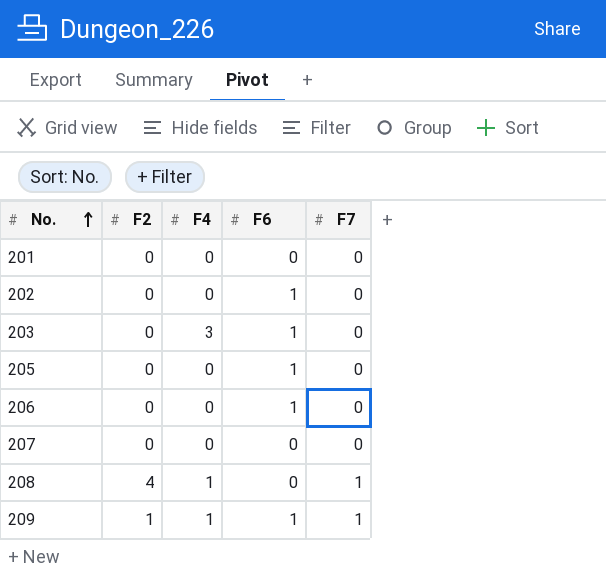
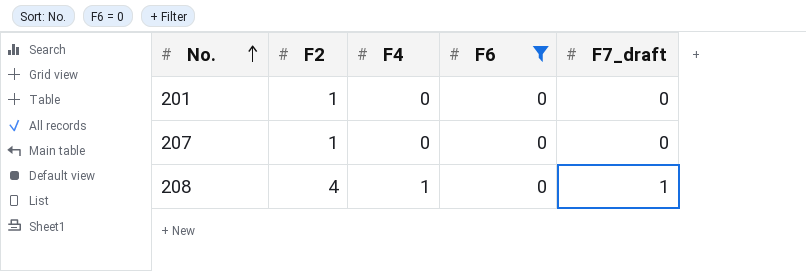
filter: none -> F6 = 0
column name: F7 -> F7_draft
201 | F2: 0 -> 1
207 | F2: 0 -> 1

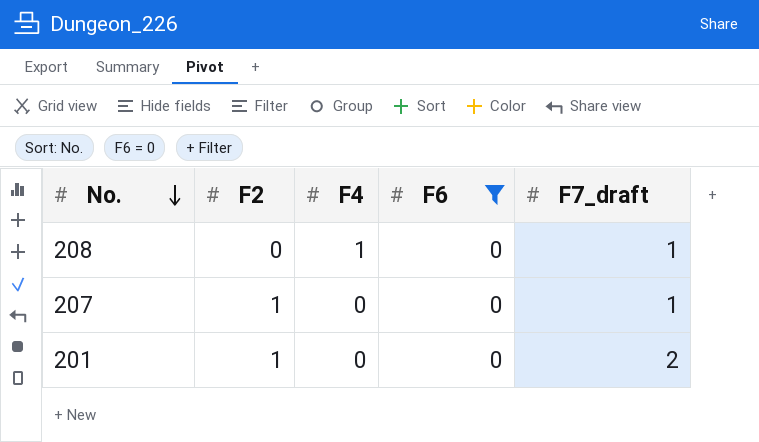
row order: No. ascending -> No. descending
208 | F2: 4 -> 0
207 | F7_draft: 0 -> 1
201 | F7_draft: 0 -> 2

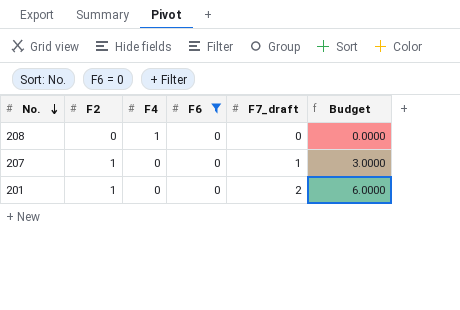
column Budget | formula: none -> [F7_draft] * 3
208 | F7_draft: 1 -> 0

